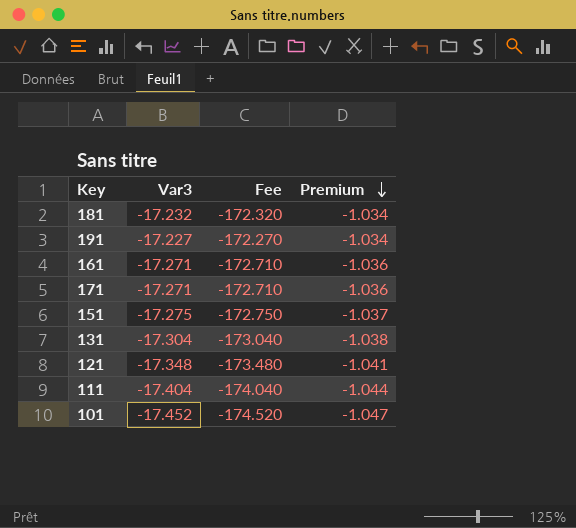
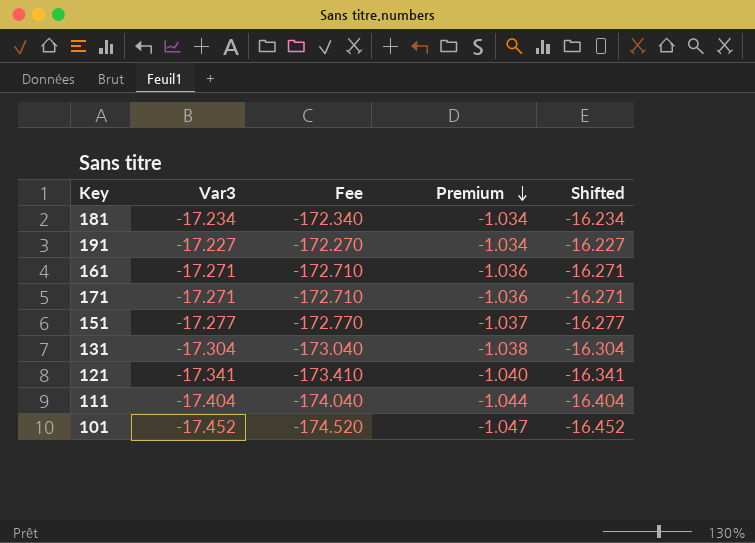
column Shifted | formula: none -> [Var3] + 1
181 | Var3: -17.232 -> -17.234
181 | Fee: -172.320 -> -172.340
151 | Var3: -17.275 -> -17.277
151 | Fee: -172.750 -> -172.770
121 | Var3: -17.348 -> -17.341
121 | Fee: -173.480 -> -173.410
121 | Premium: -1.041 -> -1.040

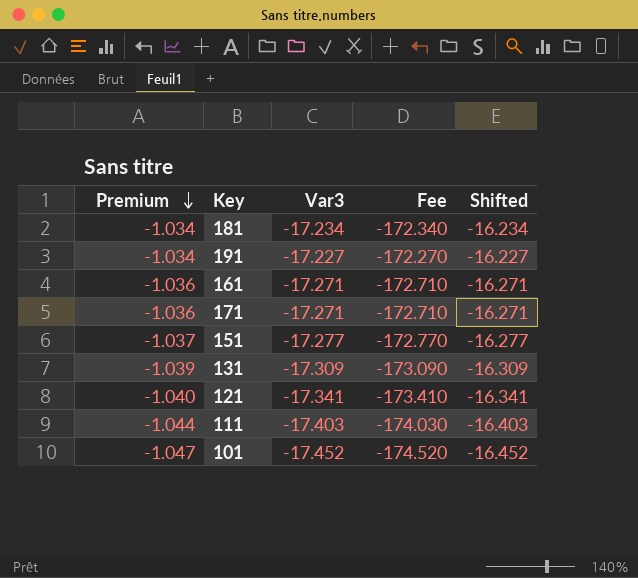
column Premium | position: 4 -> 1
131 | Premium: -1.038 -> -1.039
131 | Var3: -17.304 -> -17.309
131 | Fee: -173.040 -> -173.090
131 | Shifted: -16.304 -> -16.309
111 | Var3: -17.404 -> -17.403
111 | Fee: -174.040 -> -174.030
111 | Shifted: -16.404 -> -16.403

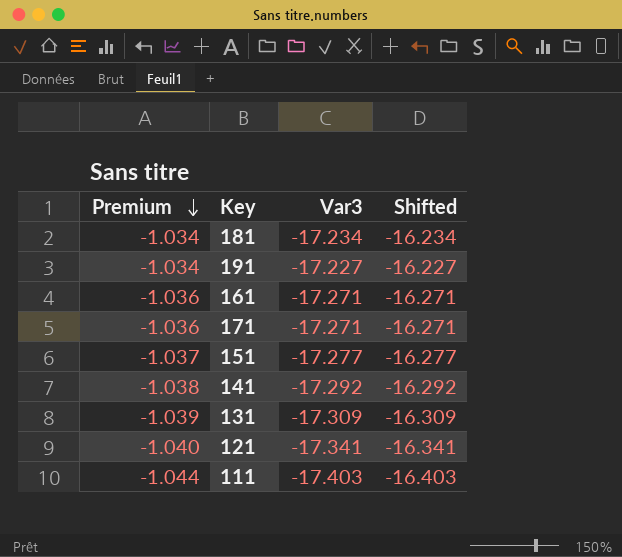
column Fee | formula: [Var3] * 10 -> none
row 101: -1.047 | -17.452 | -174.520 | -16.452 -> none
row 141: none -> -1.038 | -17.292 | -16.292

